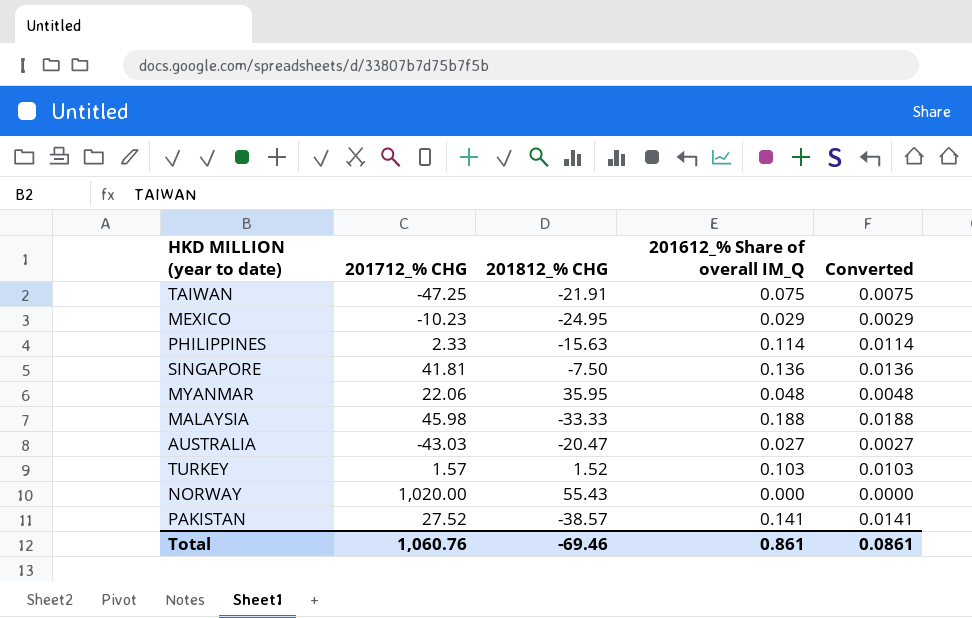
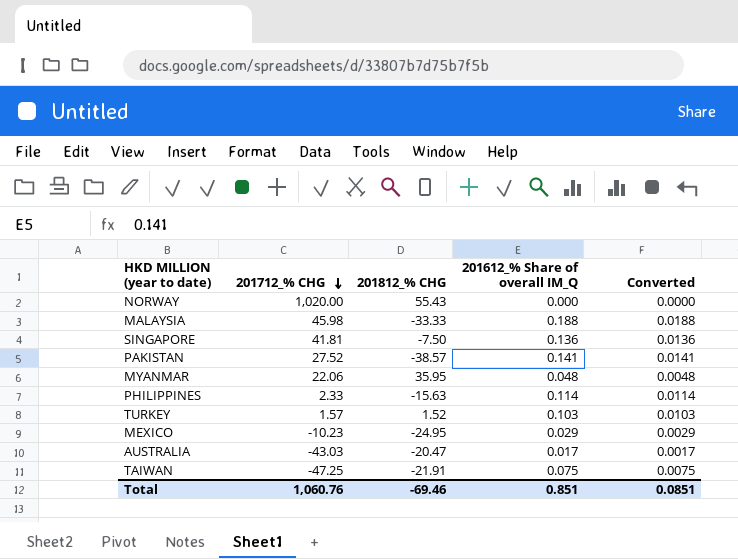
row order: none -> 201712_% CHG descending
AUSTRALIA | 201612_% Share of overall IM_Q: 0.027 -> 0.017
AUSTRALIA | Converted: 0.0027 -> 0.0017
Total | 201612_% Share of overall IM_Q: 0.861 -> 0.851
Total | Converted: 0.0861 -> 0.0851

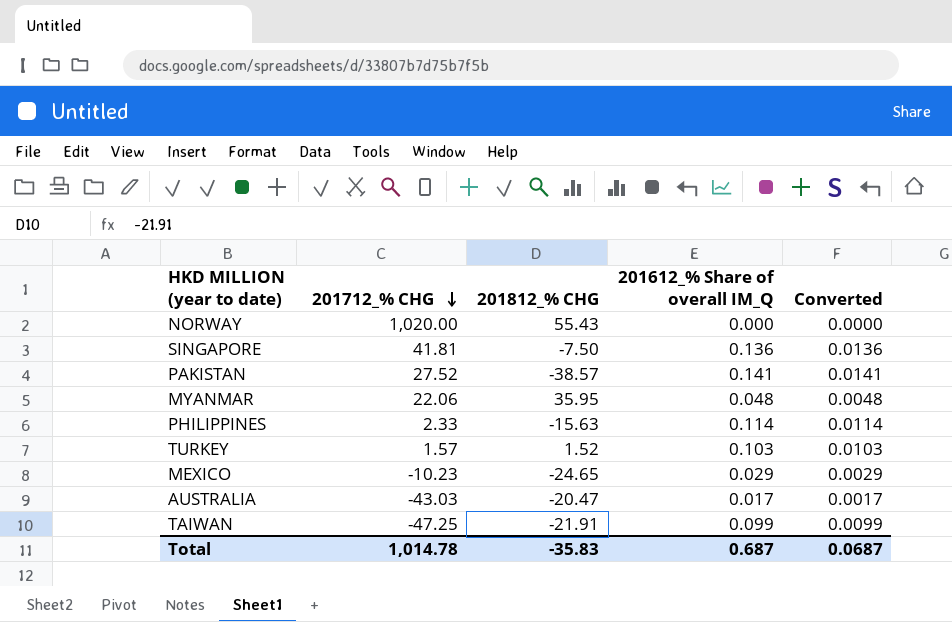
row MALAYSIA: 45.98 | -33.33 | 0.188 | 0.0188 -> none
MEXICO | 201812_% CHG: -24.95 -> -24.65
TAIWAN | 201612_% Share of overall IM_Q: 0.075 -> 0.099
TAIWAN | Converted: 0.0075 -> 0.0099
Total | 201712_% CHG: 1,060.76 -> 1,014.78
Total | 201812_% CHG: -69.46 -> -35.83
Total | 201612_% Share of overall IM_Q: 0.851 -> 0.687
Total | Converted: 0.0851 -> 0.0687

